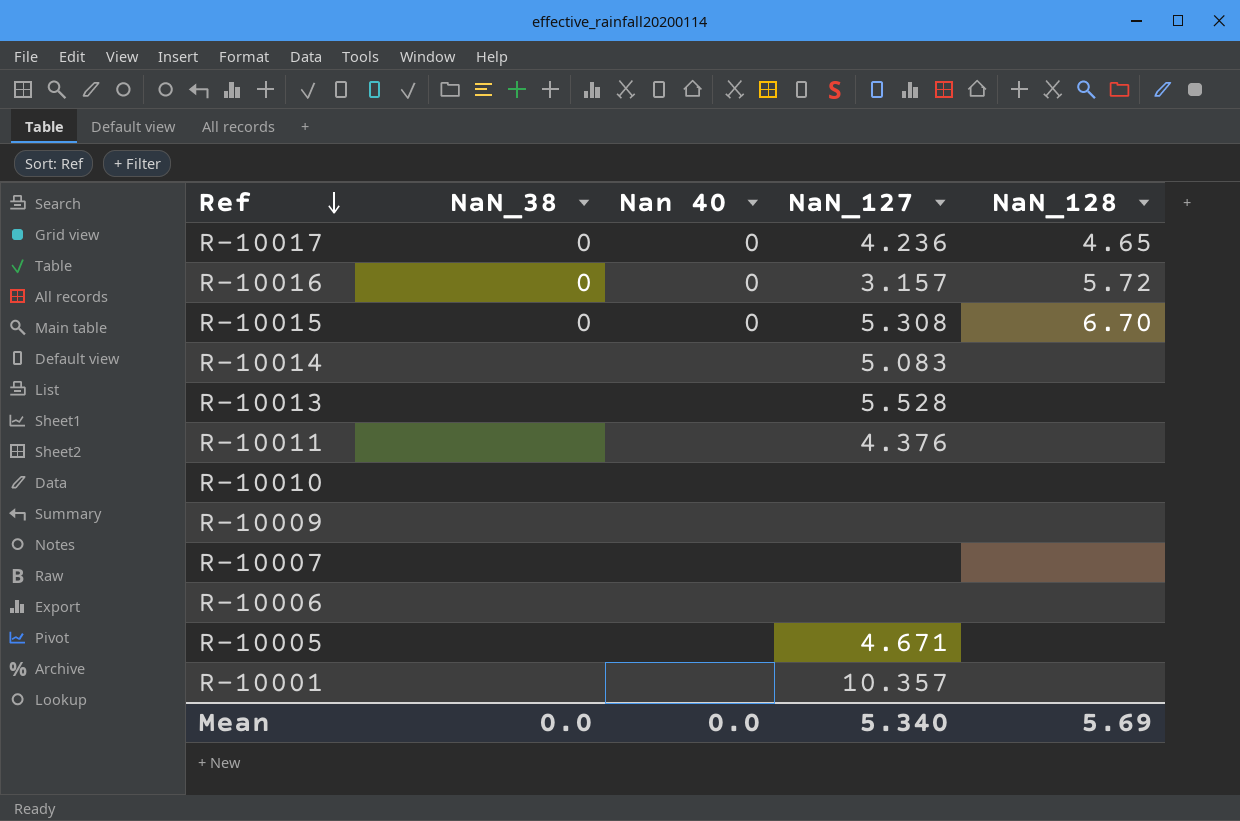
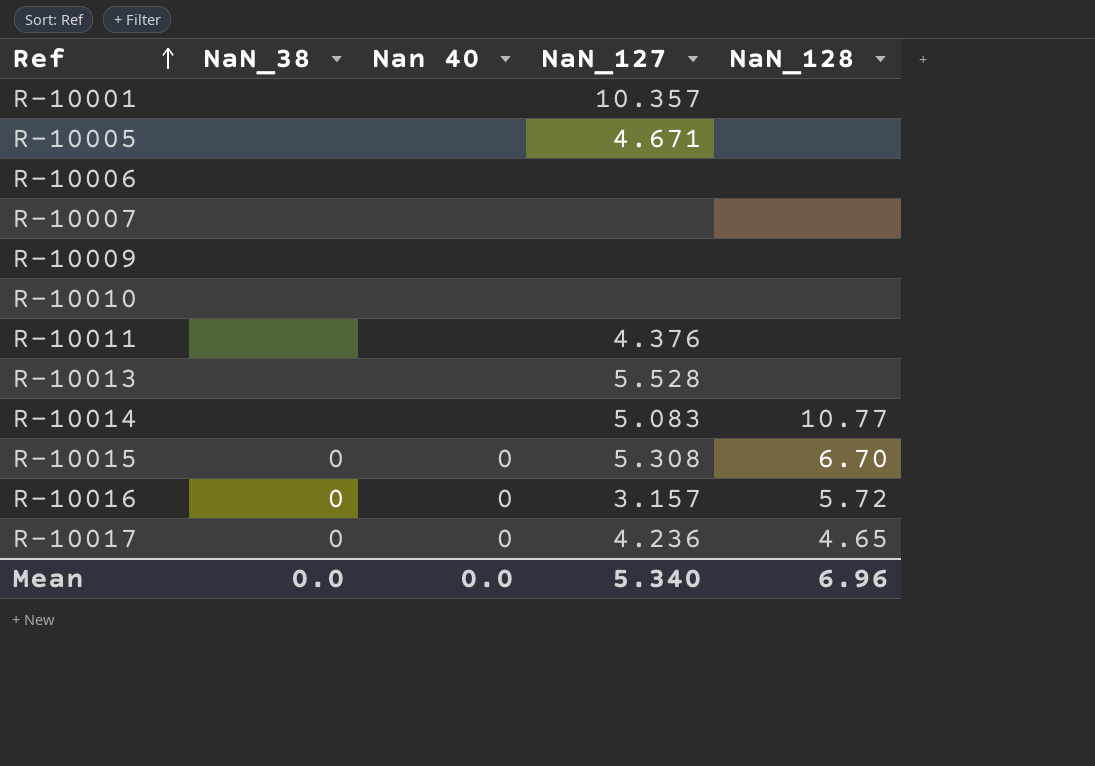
row order: Ref descending -> Ref ascending
R-10014 | NaN_128: none -> 10.77
Mean | NaN_128: 5.69 -> 6.96

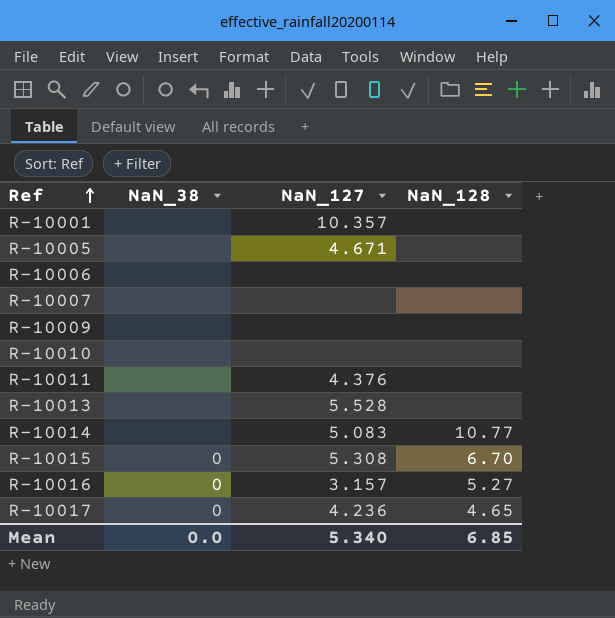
column Nan 40 | position: 3 -> none
R-10016 | NaN_128: 5.72 -> 5.27
Mean | NaN_128: 6.96 -> 6.85

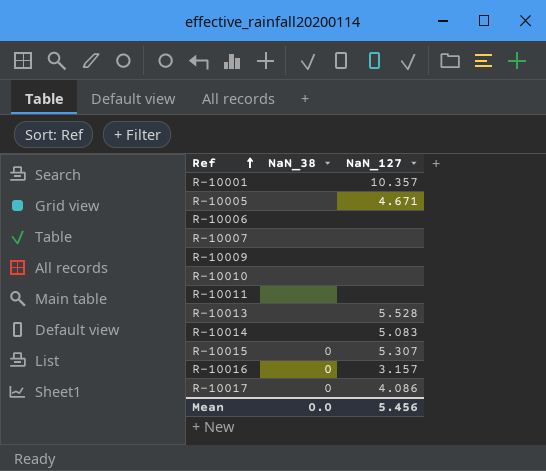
column NaN_128 | position: 4 -> none
R-10011 | NaN_127: 4.376 -> none
R-10015 | NaN_127: 5.308 -> 5.307
R-10017 | NaN_127: 4.236 -> 4.086
Mean | NaN_127: 5.340 -> 5.456

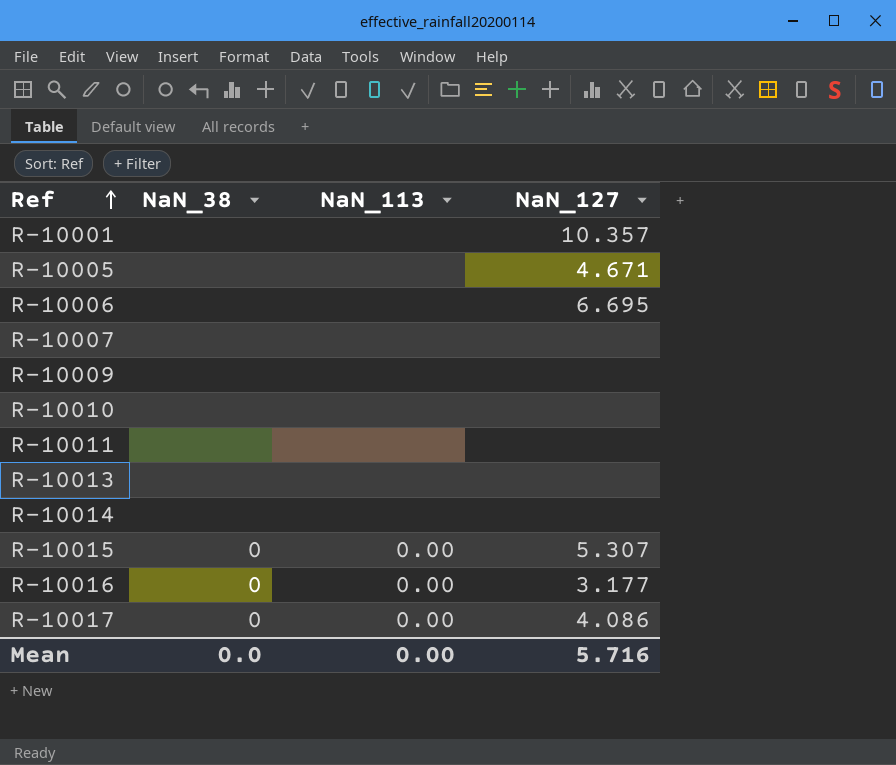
column NaN_113 | position: none -> 3
R-10006 | NaN_127: none -> 6.695
R-10013 | NaN_127: 5.528 -> none
R-10014 | NaN_127: 5.083 -> none
R-10016 | NaN_127: 3.157 -> 3.177
Mean | NaN_127: 5.456 -> 5.716

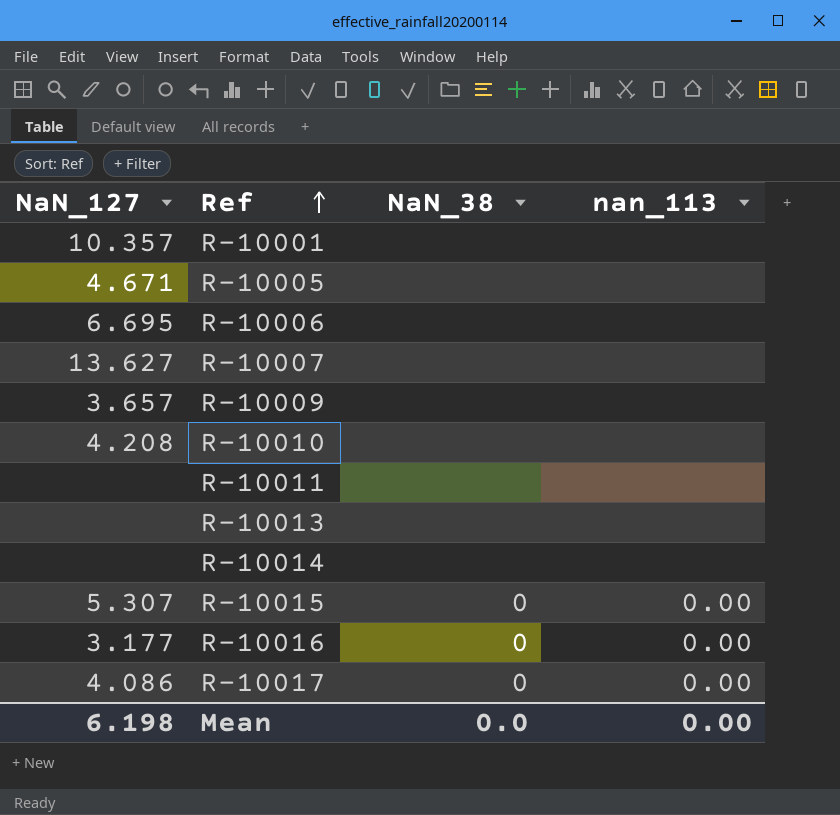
column NaN_127 | position: 4 -> 1
column name: NaN_113 -> nan_113
R-10007 | NaN_127: none -> 13.627
R-10009 | NaN_127: none -> 3.657
R-10010 | NaN_127: none -> 4.208
Mean | NaN_127: 5.716 -> 6.198

